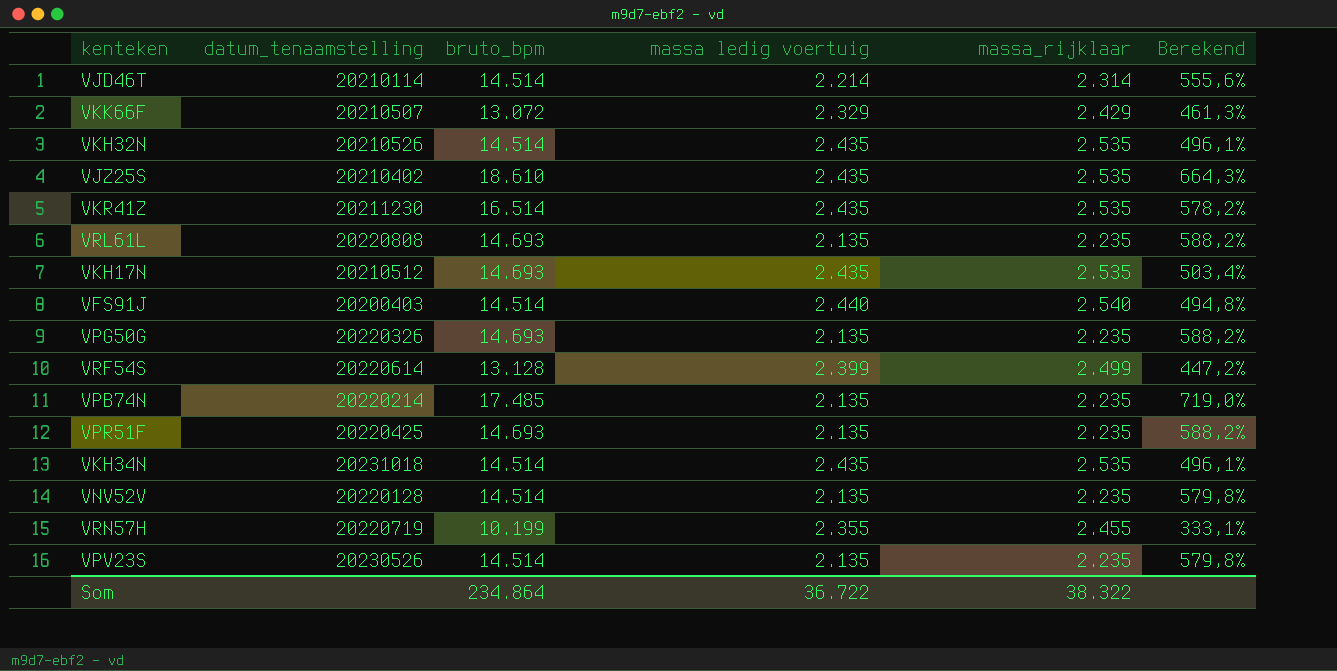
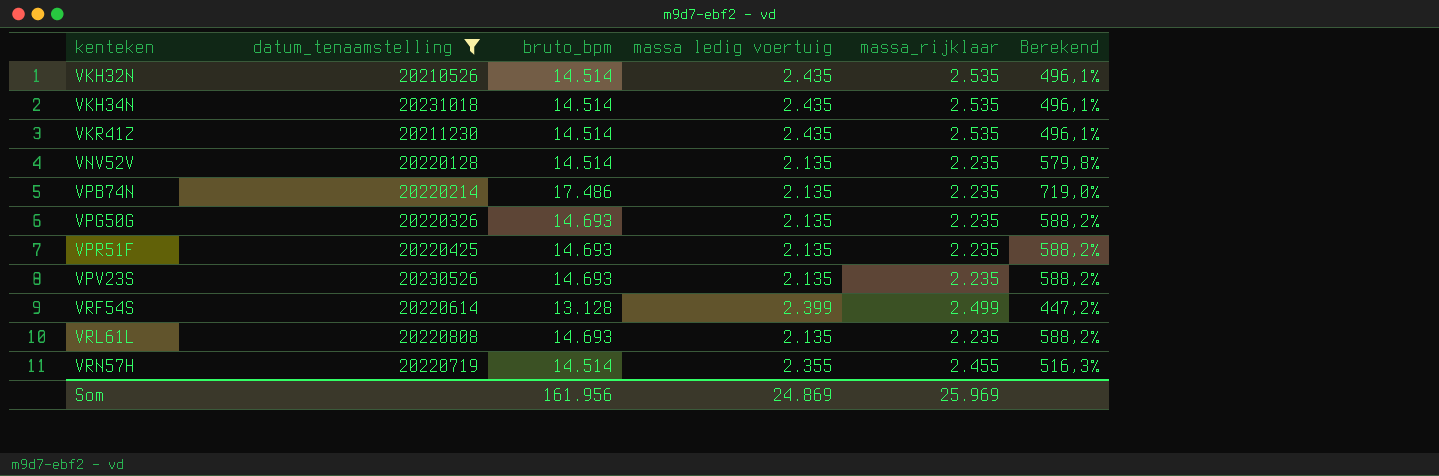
filter: none -> datum_tenaamstelling >= 20210526
row order: none -> kenteken ascending
VKR41Z | bruto_bpm: 16.514 -> 14.514
VKR41Z | Berekend: 578,2% -> 496,1%
VPB74N | bruto_bpm: 17.485 -> 17.486
VPV23S | bruto_bpm: 14.514 -> 14.693
VPV23S | Berekend: 579,8% -> 588,2%
VRN57H | bruto_bpm: 10.199 -> 14.514
VRN57H | Berekend: 333,1% -> 516,3%
Som | bruto_bpm: 234.864 -> 161.956
Som | massa ledig voertuig: 36.722 -> 24.869
Som | massa_rijklaar: 38.322 -> 25.969

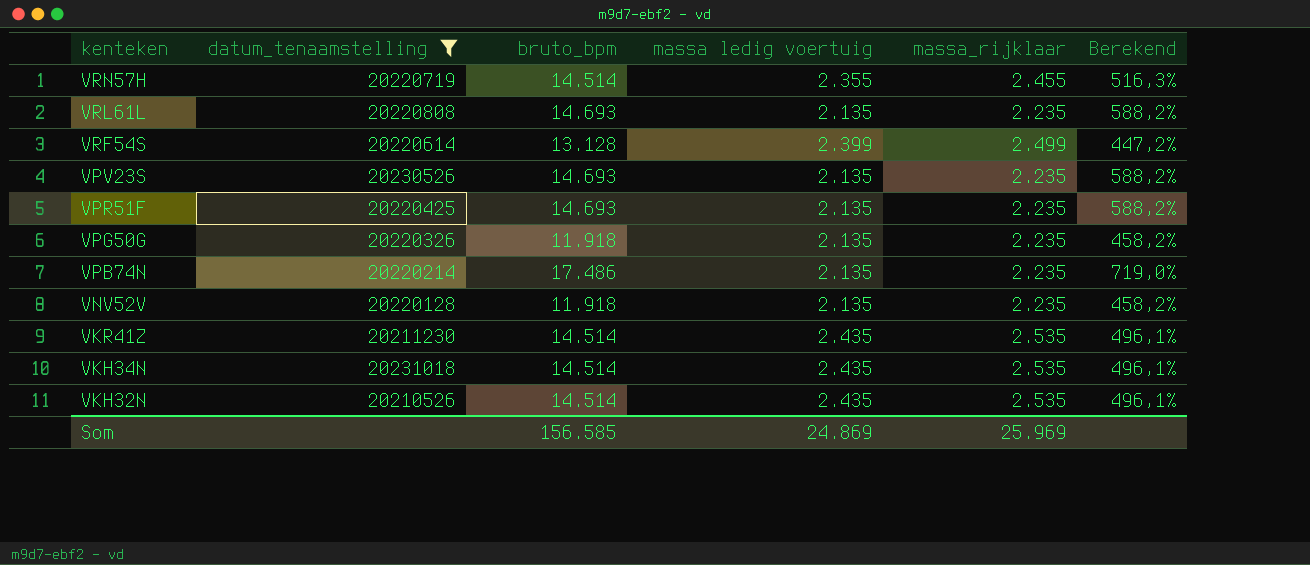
row order: kenteken ascending -> kenteken descending
VPG50G | bruto_bpm: 14.693 -> 11.918
VPG50G | Berekend: 588,2% -> 458,2%
VNV52V | bruto_bpm: 14.514 -> 11.918
VNV52V | Berekend: 579,8% -> 458,2%
Som | bruto_bpm: 161.956 -> 156.585

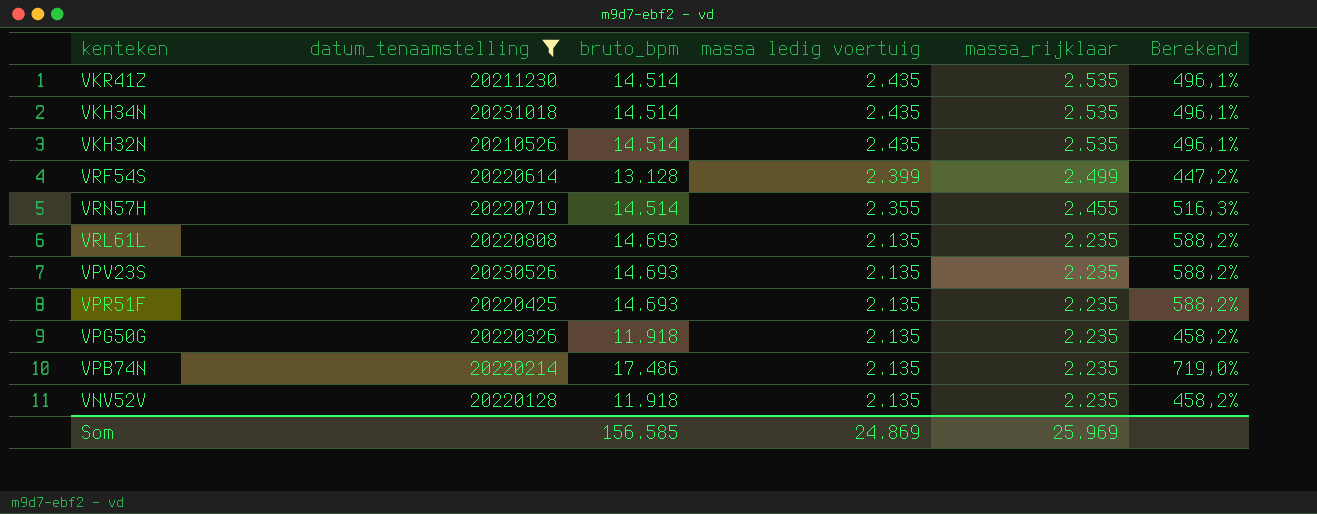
row order: kenteken descending -> massa ledig voertuig descending

